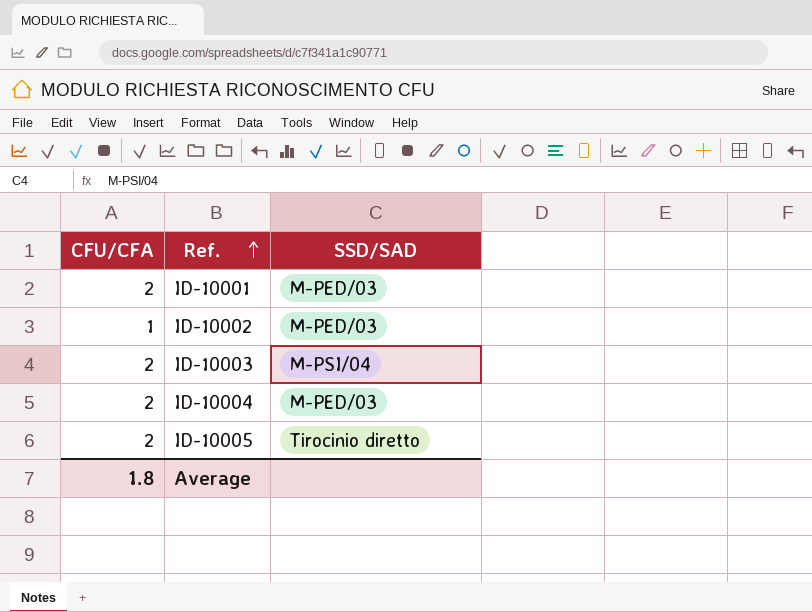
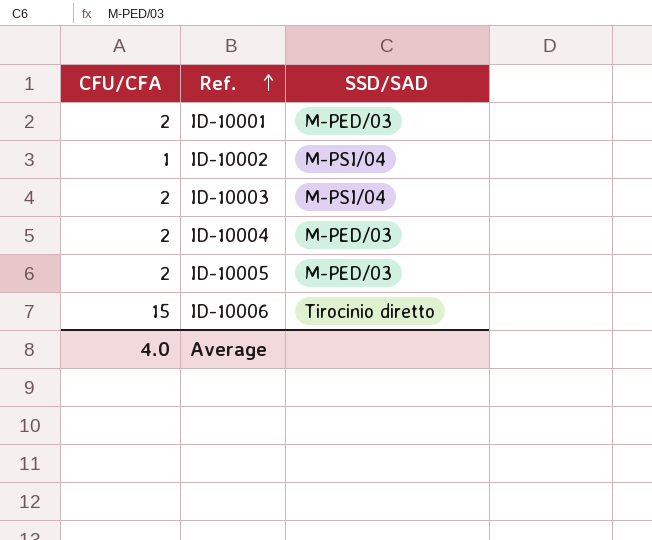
ID-10002 | SSD/SAD: M-PED/03 -> M-PSI/04
ID-10005 | SSD/SAD: Tirocinio diretto -> M-PED/03
row ID-10006: none -> 15 | Tirocinio diretto
Average | CFU/CFA: 1.8 -> 4.0

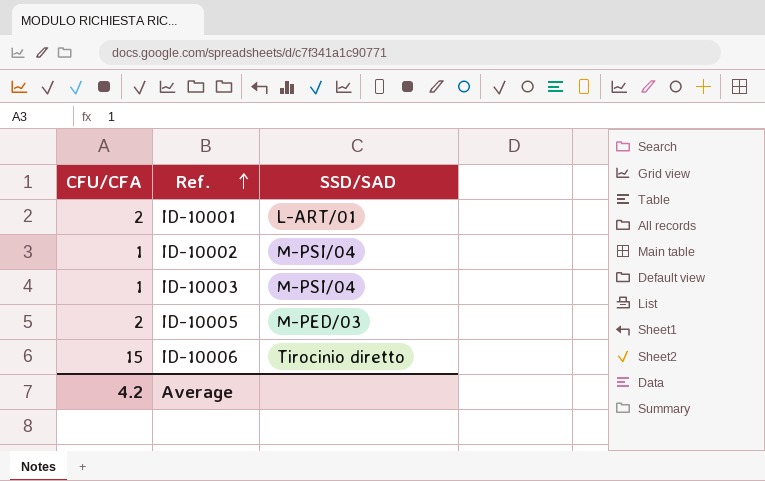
row ID-10004: 2 | M-PED/03 -> none
ID-10001 | SSD/SAD: M-PED/03 -> L-ART/01
ID-10003 | CFU/CFA: 2 -> 1
Average | CFU/CFA: 4.0 -> 4.2

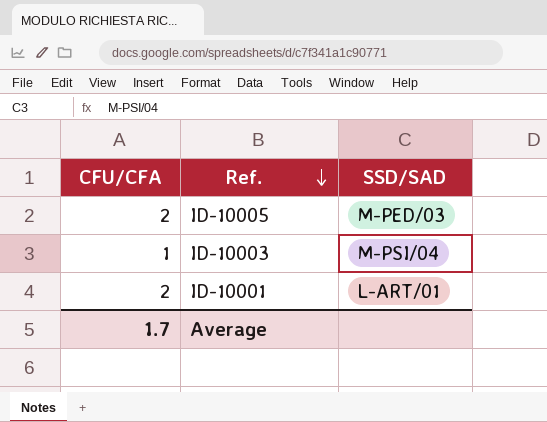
row order: Ref. ascending -> Ref. descending
row ID-10002: 1 | M-PSI/04 -> none
row ID-10006: 15 | Tirocinio diretto -> none
Average | CFU/CFA: 4.2 -> 1.7

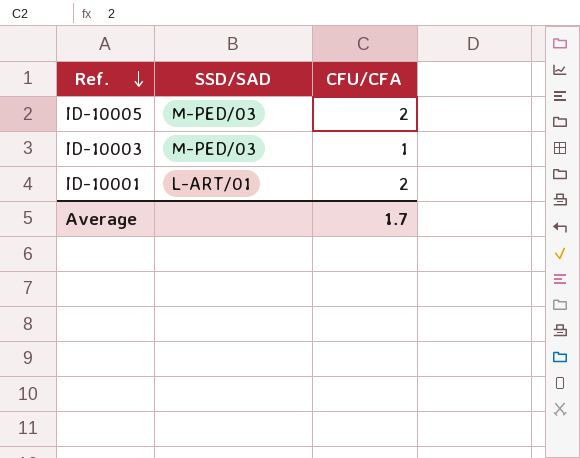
column CFU/CFA | position: 1 -> 3
ID-10003 | SSD/SAD: M-PSI/04 -> M-PED/03

